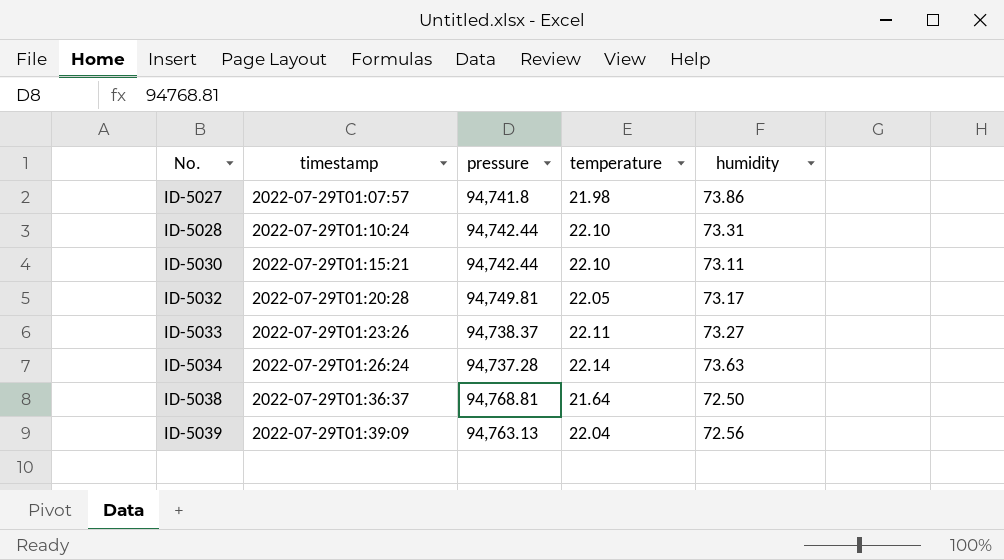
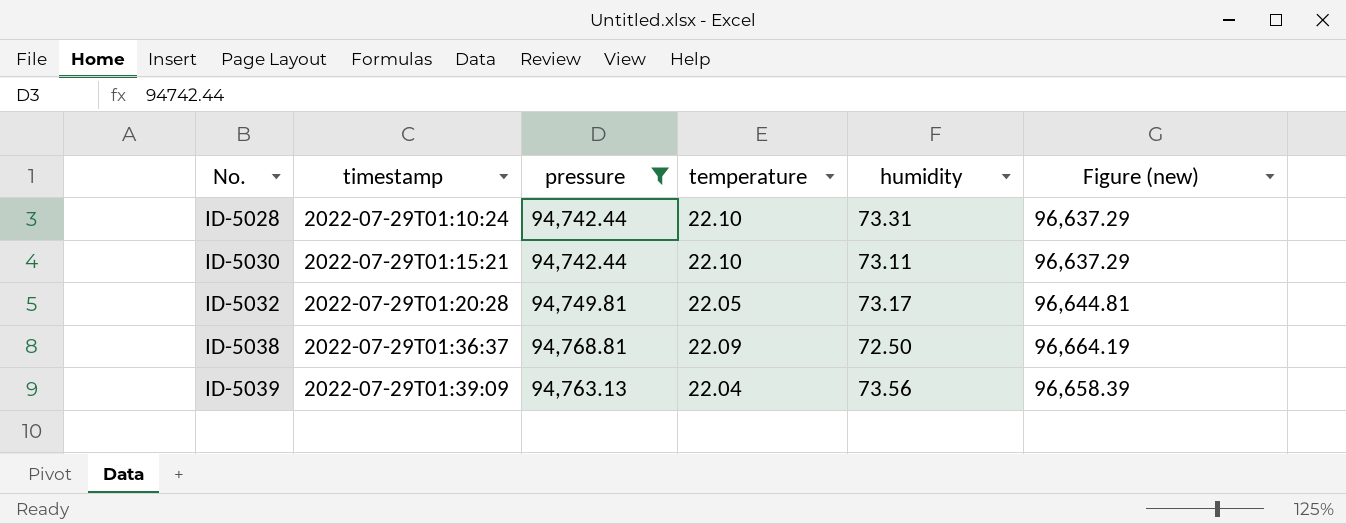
filter: none -> pressure >= 94,742.44
column Figure (new) | formula: none -> [pressure] * 1.02
ID-5038 | temperature: 21.64 -> 22.09
ID-5039 | humidity: 72.56 -> 73.56

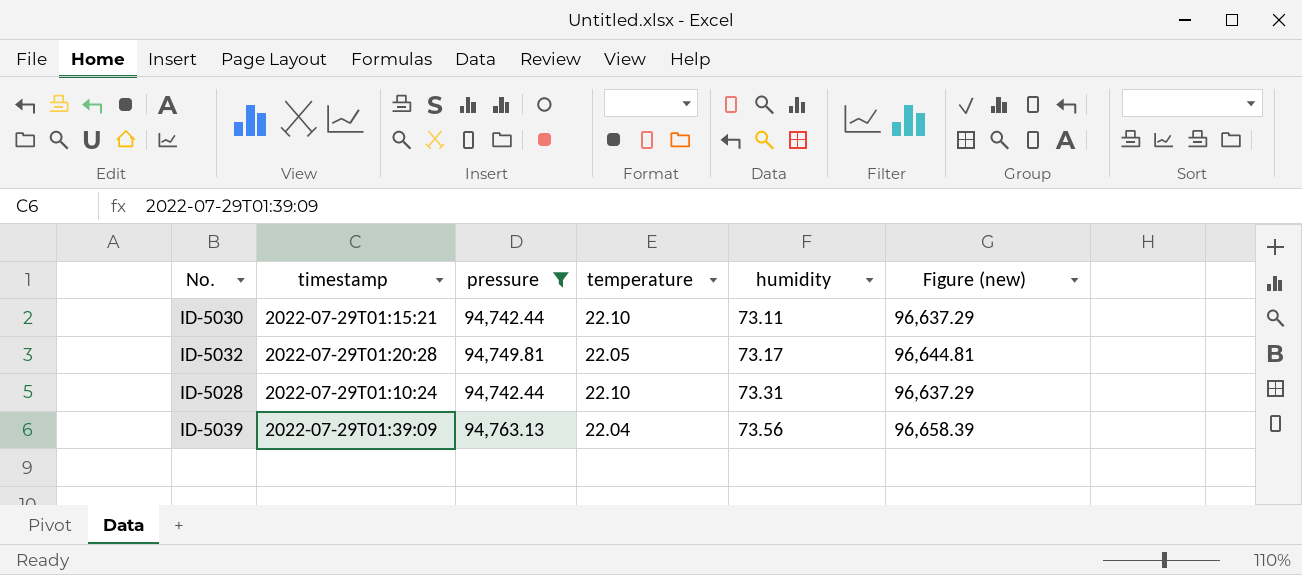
row order: No. ascending -> humidity ascending
row ID-5038: 2022-07-29T01:36:37 | 94,768.81 | 22.09 | 72.50 | 96,664.19 -> none

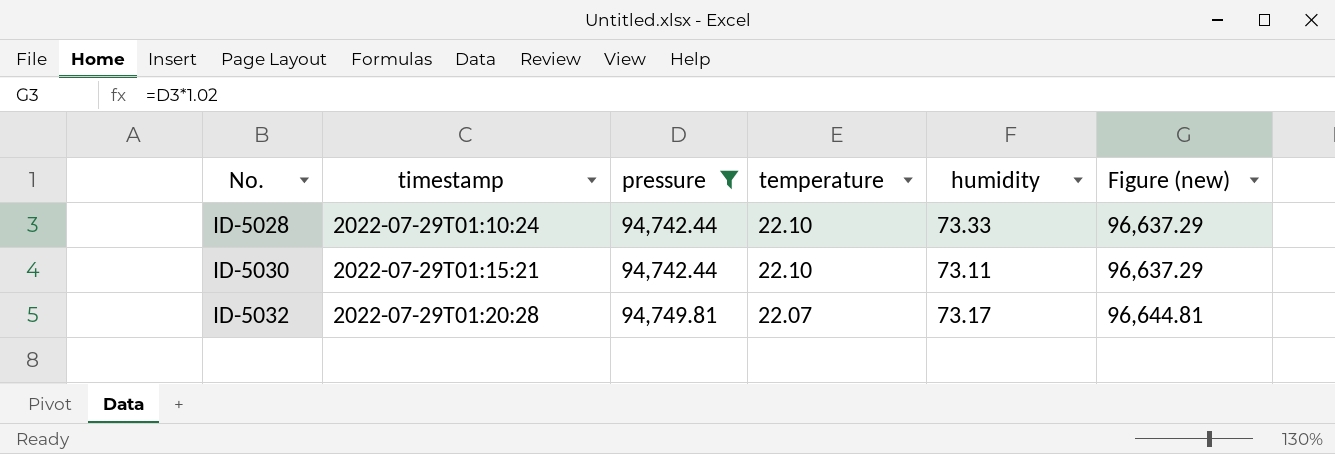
row order: humidity ascending -> No. ascending
row ID-5039: 2022-07-29T01:39:09 | 94,763.13 | 22.04 | 73.56 | 96,658.39 -> none
ID-5028 | humidity: 73.31 -> 73.33
ID-5032 | temperature: 22.05 -> 22.07

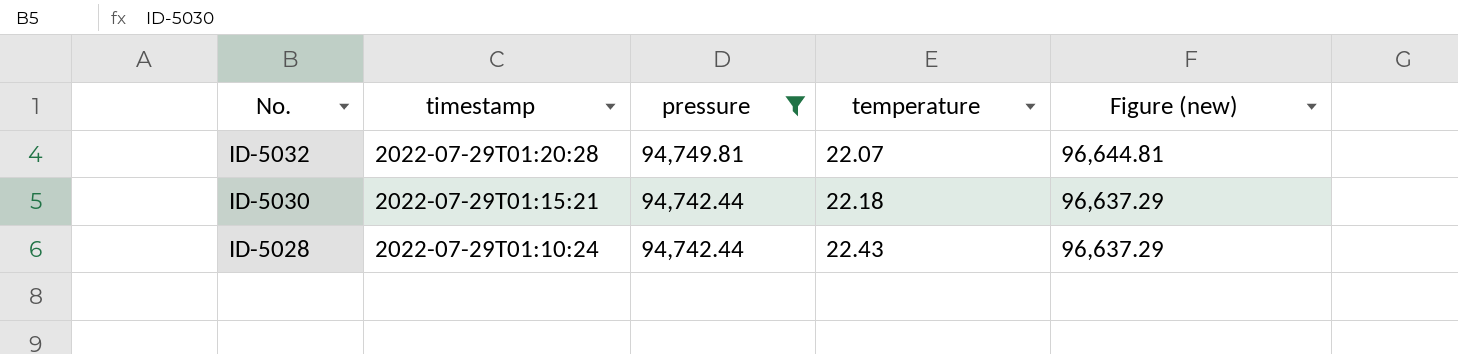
row order: No. ascending -> No. descending
column humidity | position: 5 -> none
ID-5030 | temperature: 22.10 -> 22.18
ID-5028 | temperature: 22.10 -> 22.43

